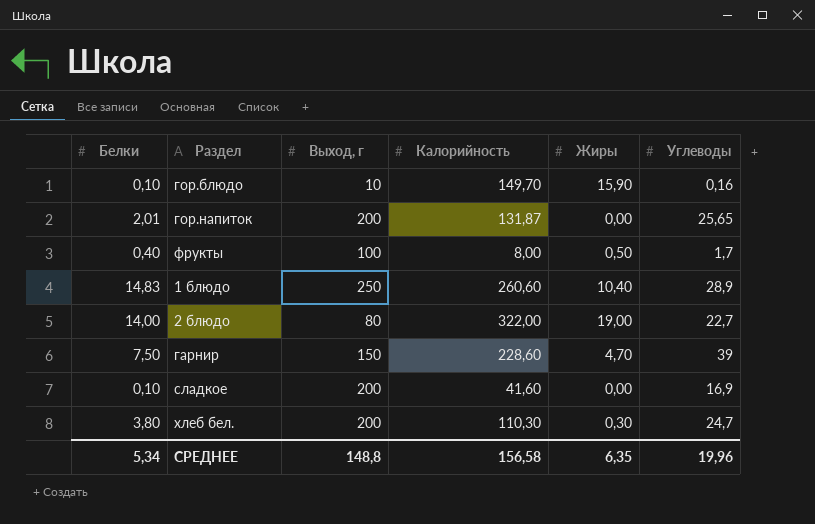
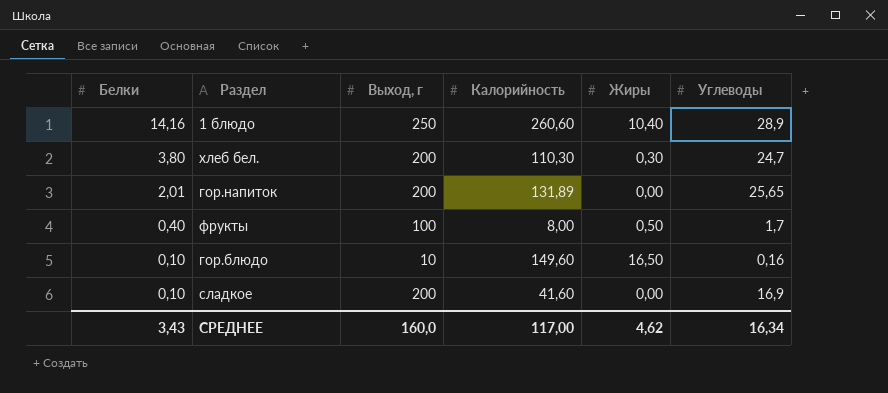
row order: none -> Белки descending
row 2 блюдо: 14,00 | 80 | 322,00 | 19,00 | 22,7 -> none
row гарнир: 7,50 | 150 | 228,60 | 4,70 | 39 -> none
1 блюдо | Белки: 14,83 -> 14,16
гор.напиток | Калорийность: 131,87 -> 131,89
гор.блюдо | Калорийность: 149,70 -> 149,60
гор.блюдо | Жиры: 15,90 -> 16,50
СРЕДНЕЕ | Белки: 5,34 -> 3,43
СРЕДНЕЕ | Выход, г: 148,8 -> 160,0
СРЕДНЕЕ | Калорийность: 156,58 -> 117,00
СРЕДНЕЕ | Жиры: 6,35 -> 4,62
СРЕДНЕЕ | Углеводы: 19,96 -> 16,34

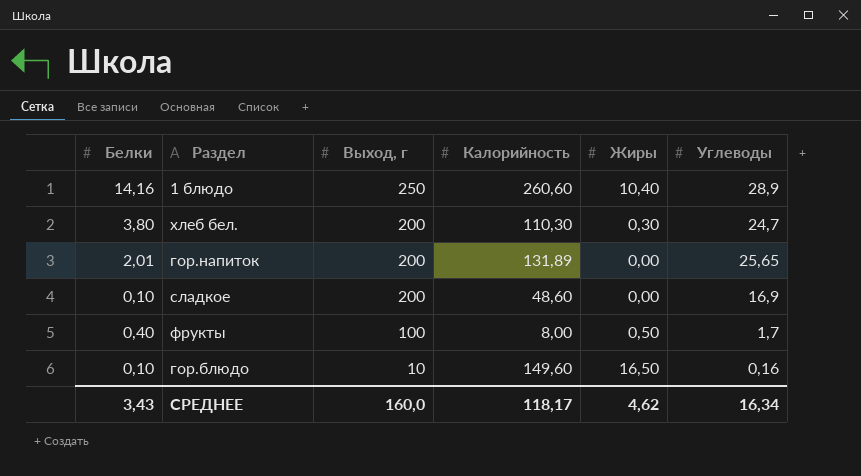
row order: Белки descending -> Выход, г descending
сладкое | Калорийность: 41,60 -> 48,60
СРЕДНЕЕ | Калорийность: 117,00 -> 118,17

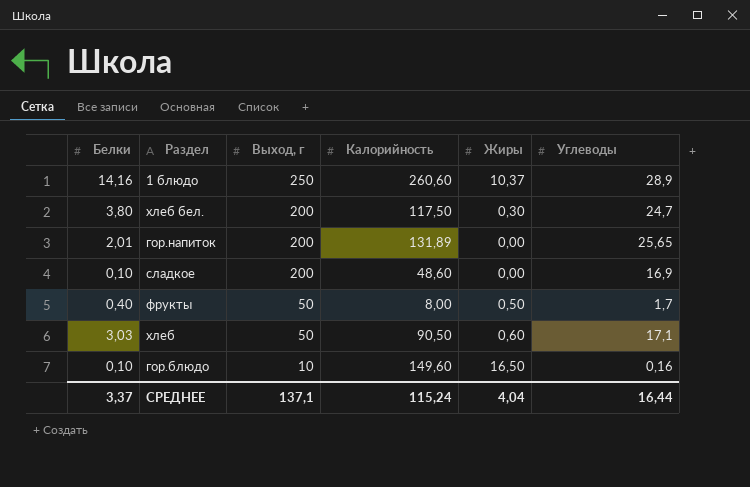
1 блюдо | Жиры: 10,40 -> 10,37
хлеб бел. | Калорийность: 110,30 -> 117,50
фрукты | Выход, г: 100 -> 50
row хлеб: none -> 3,03 | 50 | 90,50 | 0,60 | 17,1
СРЕДНЕЕ | Белки: 3,43 -> 3,37
СРЕДНЕЕ | Выход, г: 160,0 -> 137,1
СРЕДНЕЕ | Калорийность: 118,17 -> 115,24
СРЕДНЕЕ | Жиры: 4,62 -> 4,04
СРЕДНЕЕ | Углеводы: 16,34 -> 16,44

